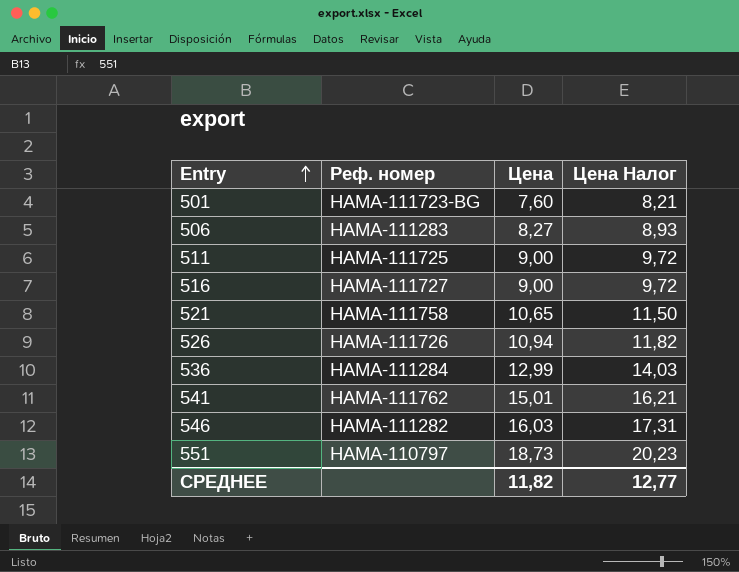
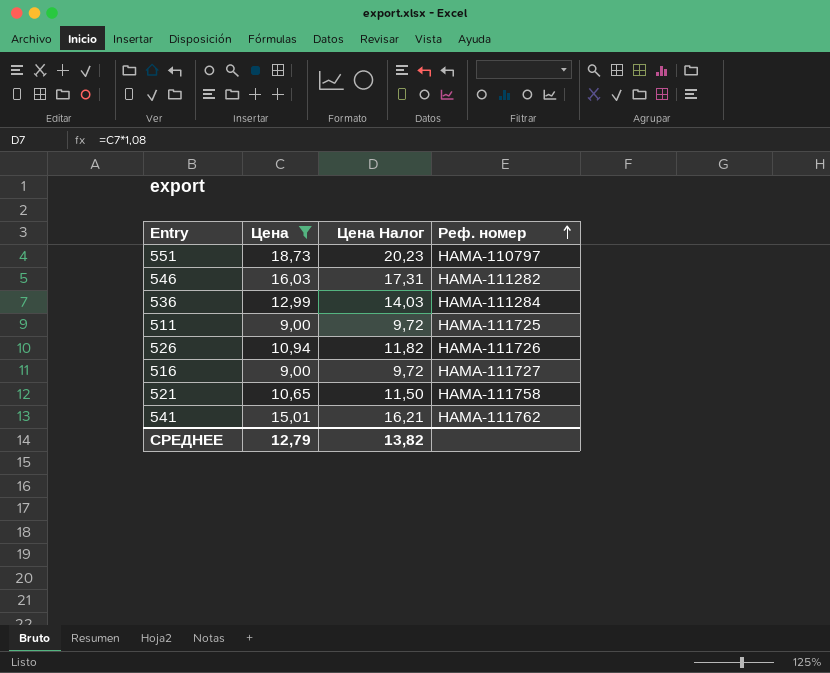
filter: none -> Цена >= 9,00
row order: Entry ascending -> Реф. номер ascending
column Реф. номер | position: 2 -> 4
СРЕДНЕЕ | Цена: 11,82 -> 12,79
СРЕДНЕЕ | Цена Налог: 12,77 -> 13,82

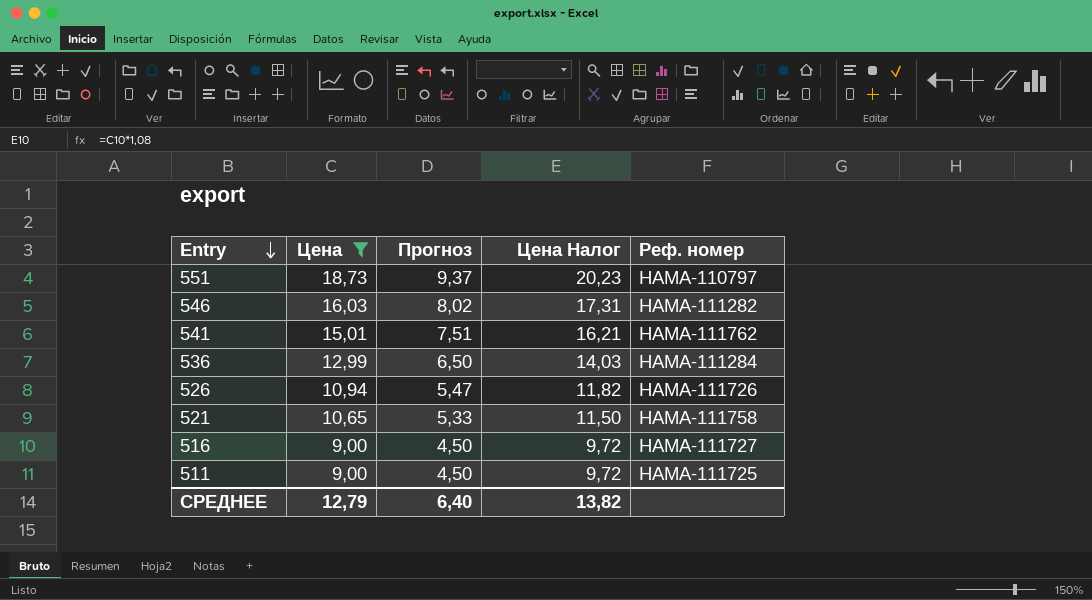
row order: Реф. номер ascending -> Entry descending
column Прогноз | formula: none -> [Цена] * 0,5

